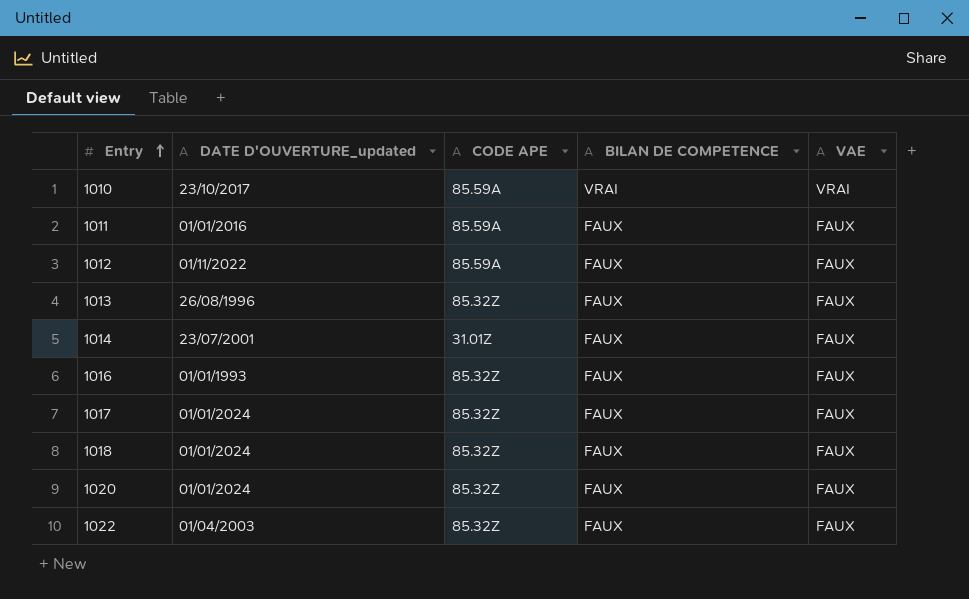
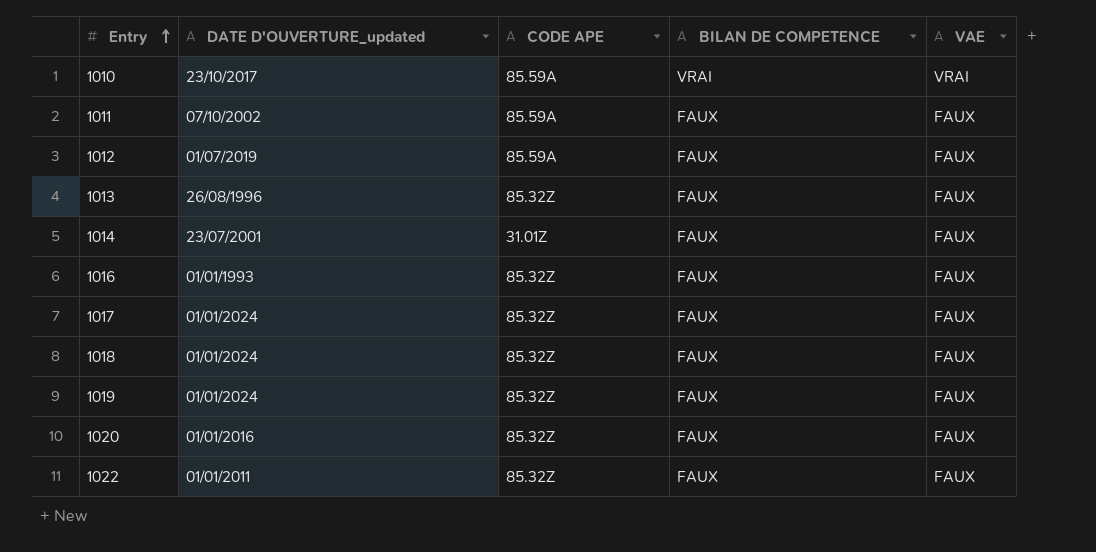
1011 | DATE D'OUVERTURE_updated: 01/01/2016 -> 07/10/2002
1012 | DATE D'OUVERTURE_updated: 01/11/2022 -> 01/07/2019
row 1019: none -> 01/01/2024 | 85.32Z | FAUX | FAUX
1020 | DATE D'OUVERTURE_updated: 01/01/2024 -> 01/01/2016
1022 | DATE D'OUVERTURE_updated: 01/04/2003 -> 01/01/2011

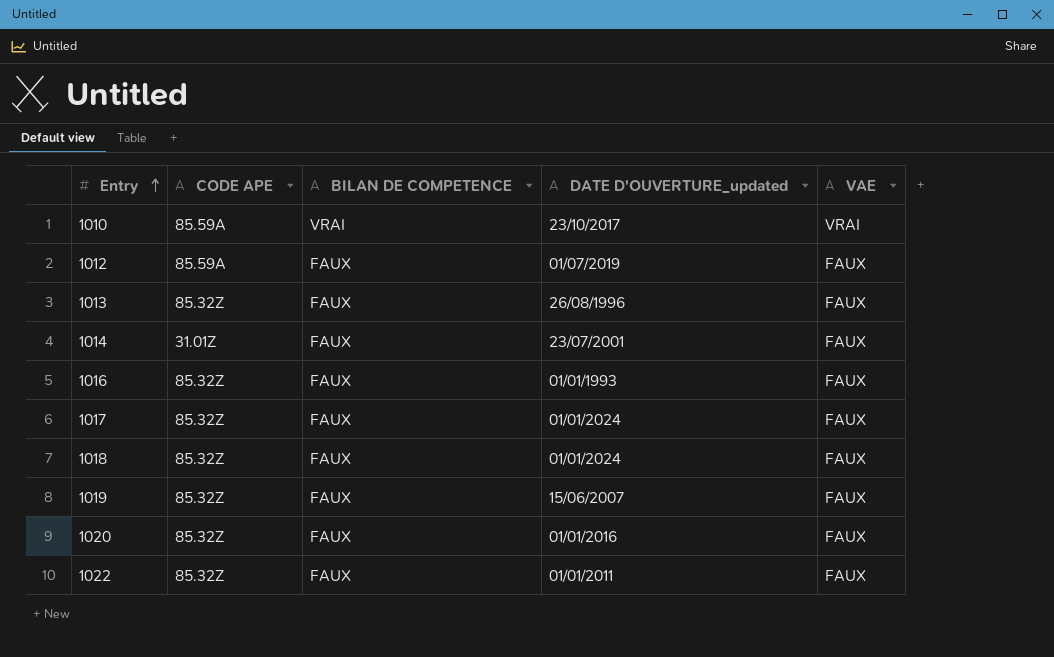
column DATE D'OUVERTURE_updated | position: 2 -> 4
row 1011: 07/10/2002 | 85.59A | FAUX | FAUX -> none
1019 | DATE D'OUVERTURE_updated: 01/01/2024 -> 15/06/2007

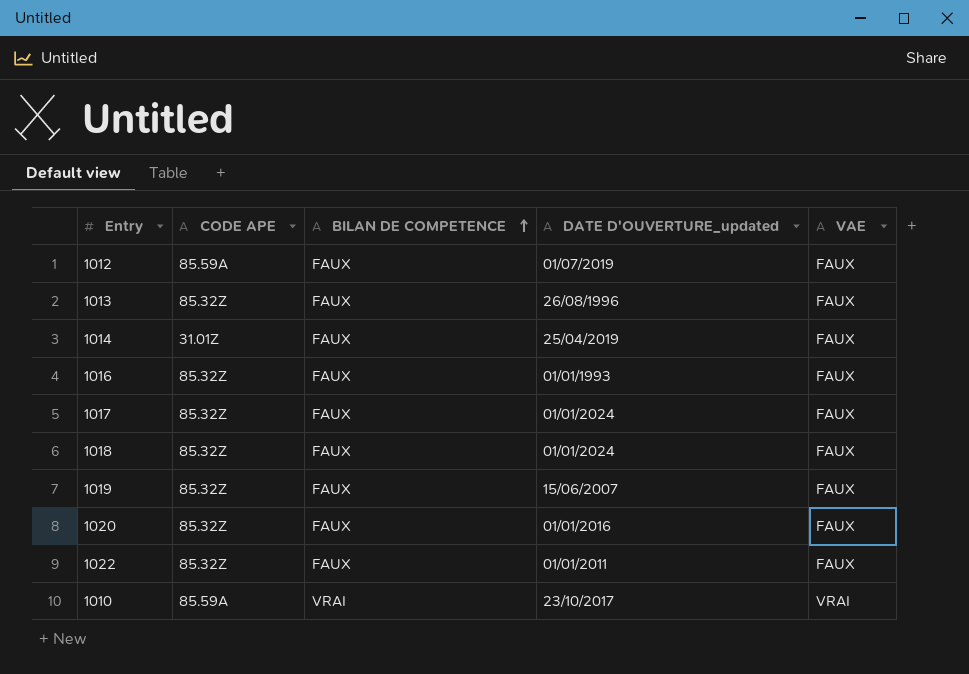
row order: Entry ascending -> BILAN DE COMPETENCE ascending
1014 | DATE D'OUVERTURE_updated: 23/07/2001 -> 25/04/2019

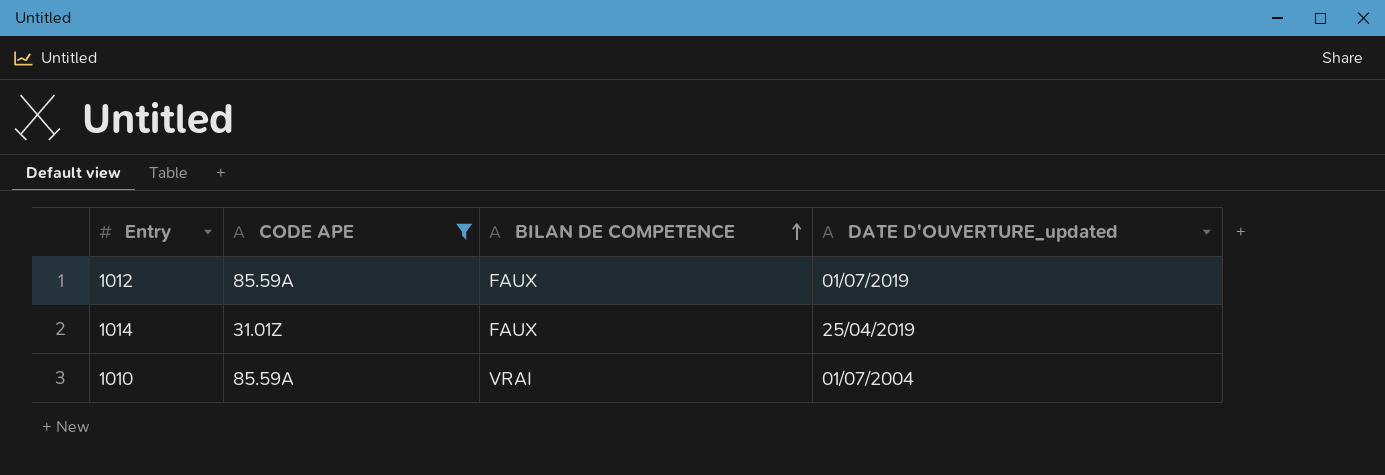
filter: none -> CODE APE != 85.32Z
column VAE | position: 5 -> none
1010 | DATE D'OUVERTURE_updated: 23/10/2017 -> 01/07/2004

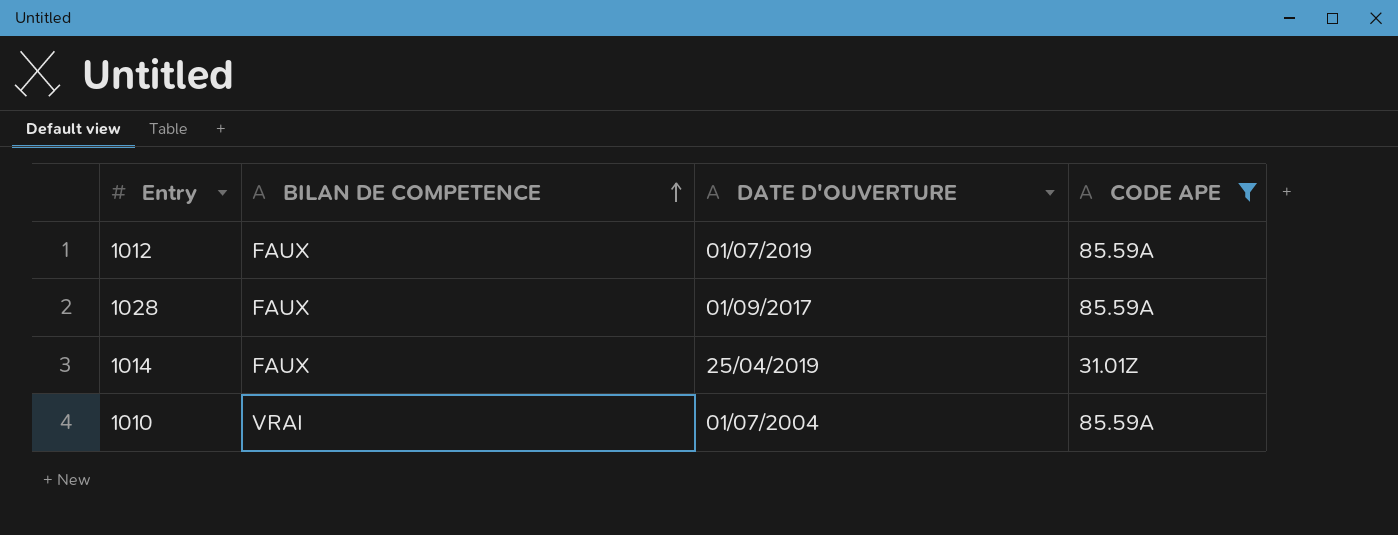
column name: DATE D'OUVERTURE_updated -> DATE D'OUVERTURE
column CODE APE | position: 2 -> 4
row 1028: none -> FAUX | 01/09/2017 | 85.59A

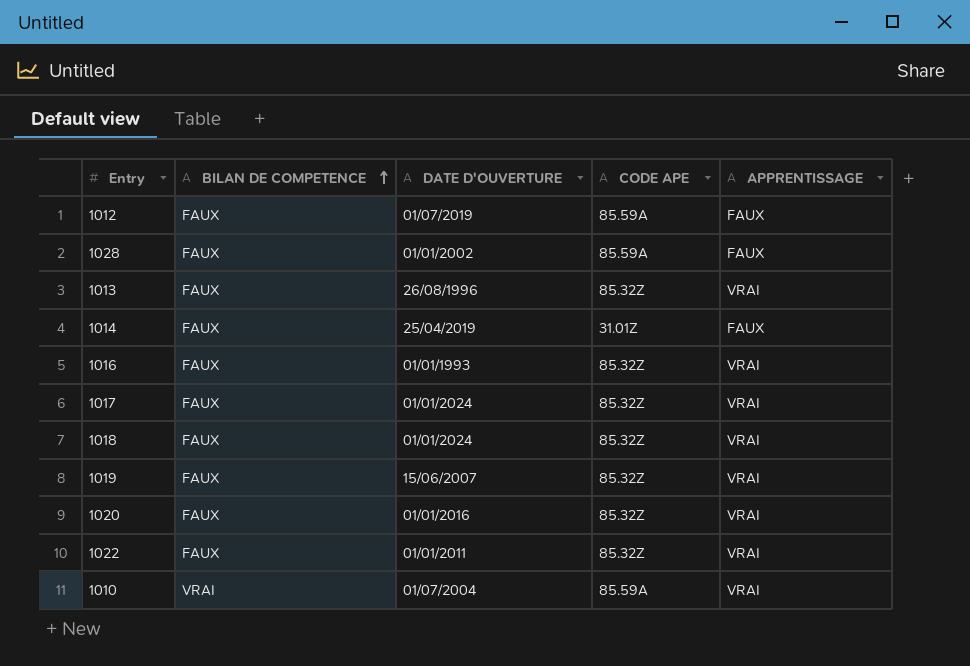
filter: CODE APE != 85.32Z -> none
column APPRENTISSAGE | position: none -> 5
1028 | DATE D'OUVERTURE: 01/09/2017 -> 01/01/2002

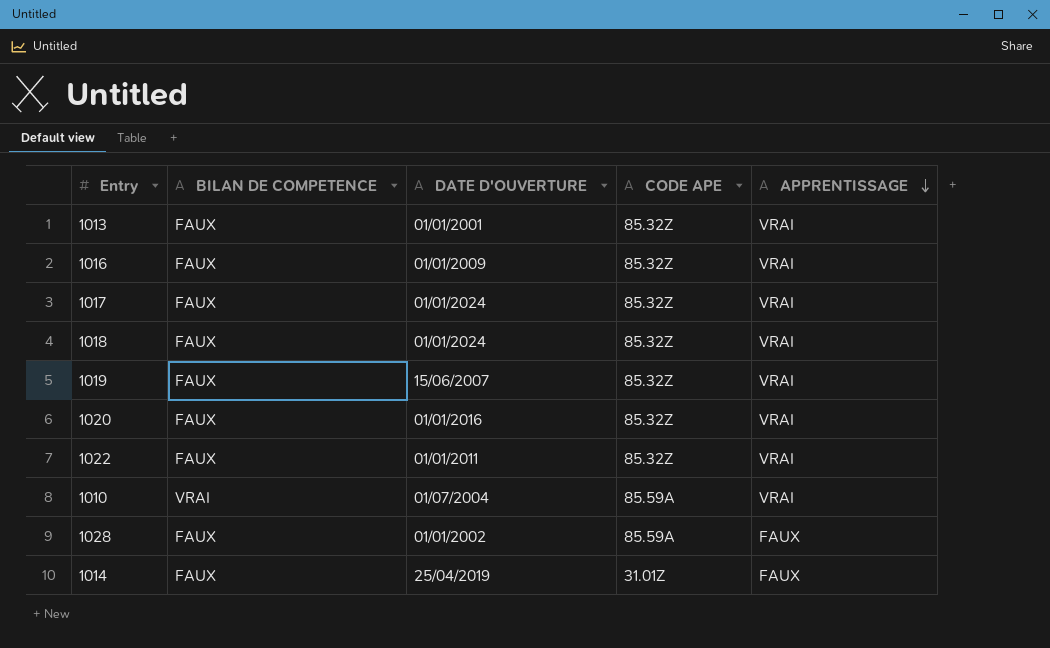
row order: BILAN DE COMPETENCE ascending -> APPRENTISSAGE descending
row 1012: FAUX | 01/07/2019 | 85.59A | FAUX -> none
1013 | DATE D'OUVERTURE: 26/08/1996 -> 01/01/2001
1016 | DATE D'OUVERTURE: 01/01/1993 -> 01/01/2009

